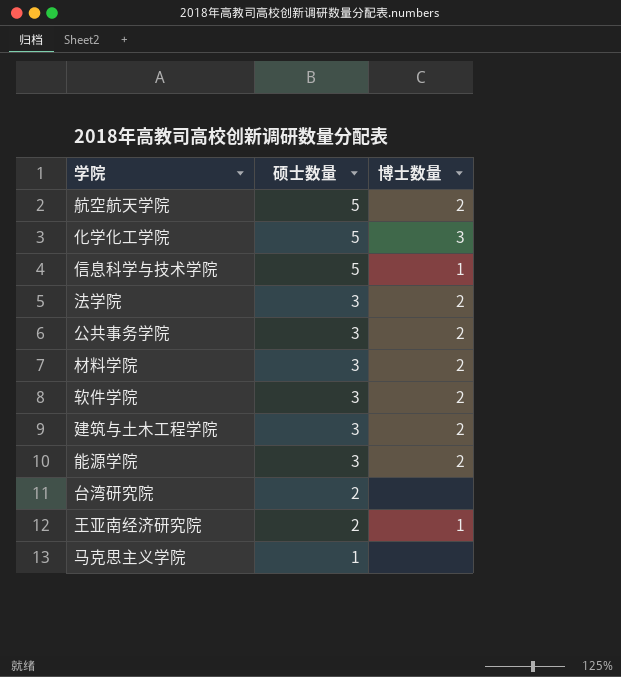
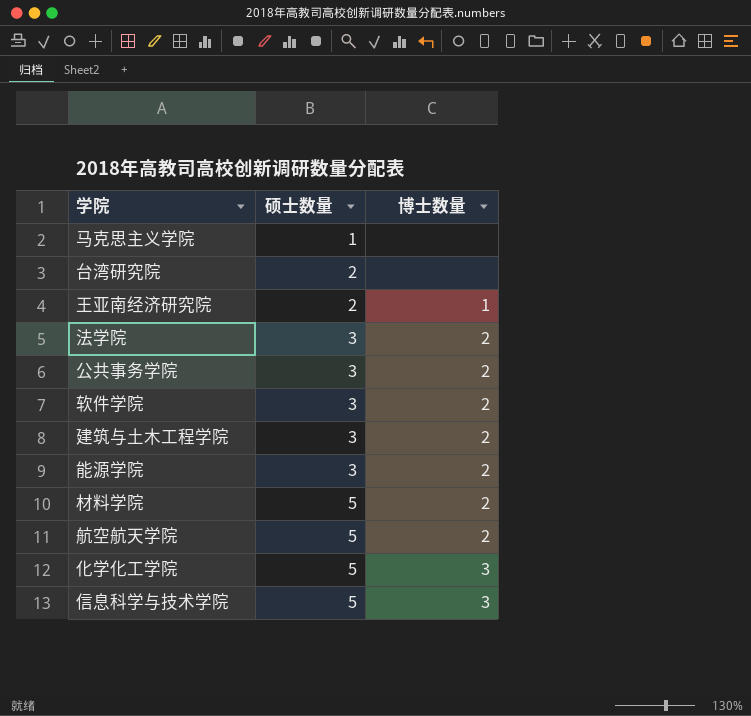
row order: 硕士数量 descending -> 硕士数量 ascending
材料学院 | 硕士数量: 3 -> 5
信息科学与技术学院 | 博士数量: 1 -> 3

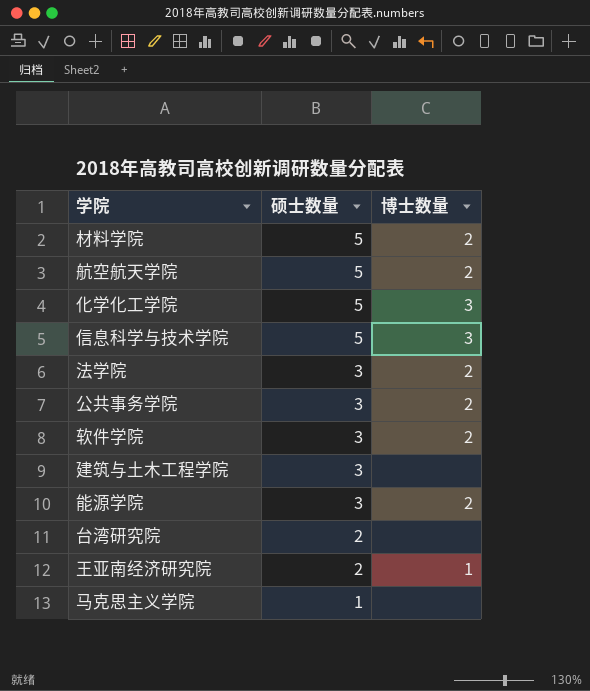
row order: 硕士数量 ascending -> 硕士数量 descending
建筑与土木工程学院 | 博士数量: 2 -> none

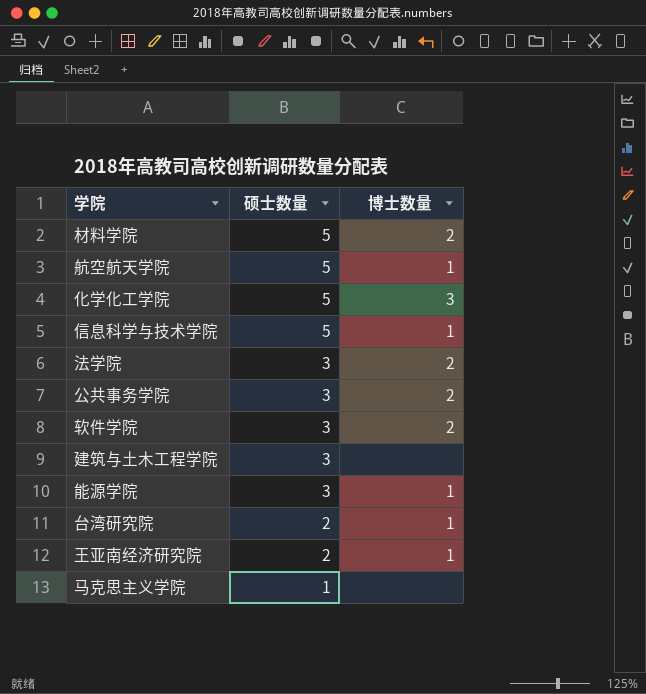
航空航天学院 | 博士数量: 2 -> 1
信息科学与技术学院 | 博士数量: 3 -> 1
能源学院 | 博士数量: 2 -> 1
台湾研究院 | 博士数量: none -> 1

